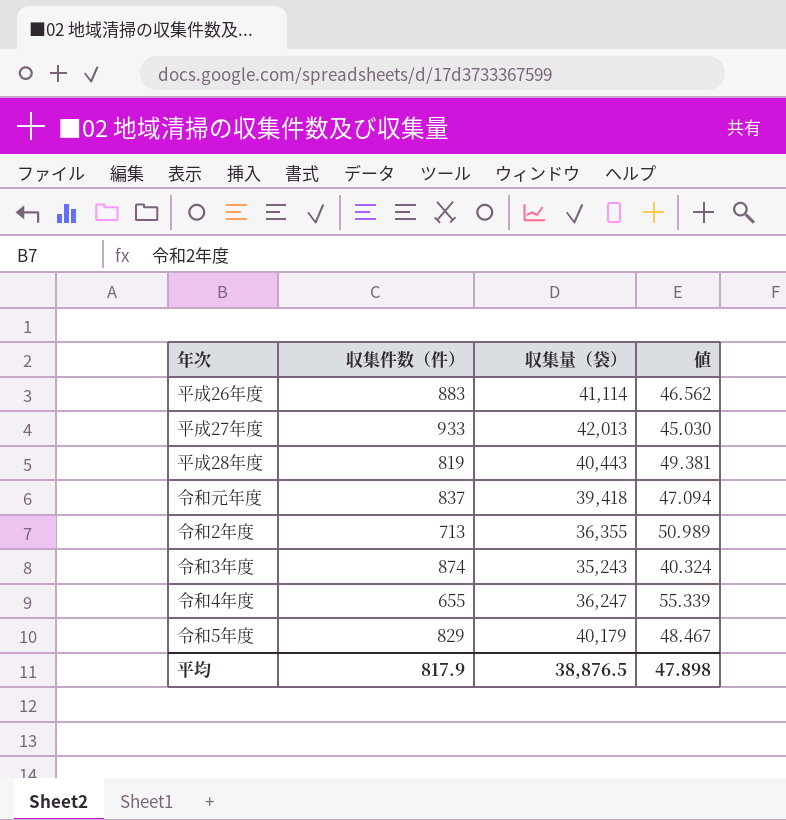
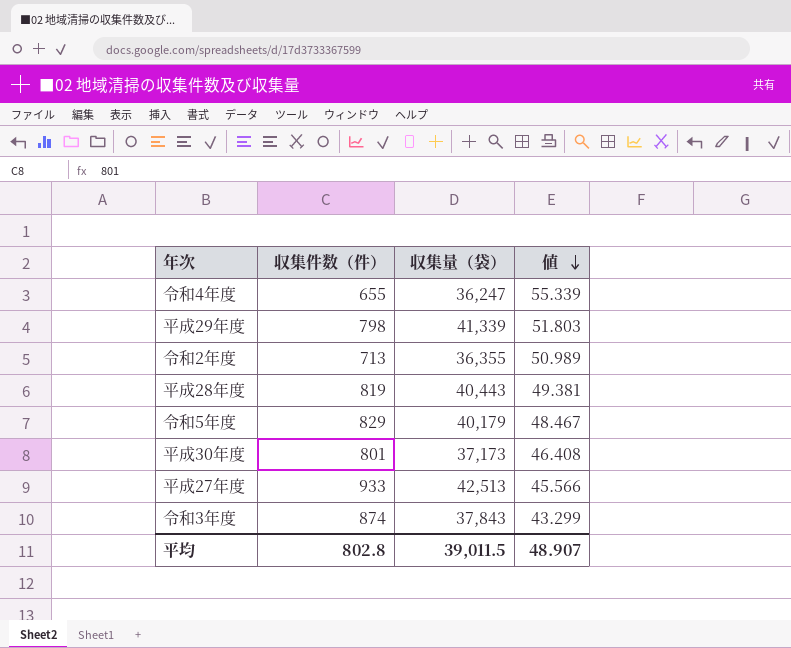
row order: none -> 値 descending
row 平成26年度: 883 | 41,114 | 46.562 -> none
row 令和元年度: 837 | 39,418 | 47.094 -> none
row 平成29年度: none -> 798 | 41,339 | 51.803
row 平成30年度: none -> 801 | 37,173 | 46.408
平成27年度 | 収集量（袋）: 42,013 -> 42,513
平成27年度 | 値: 45.030 -> 45.566
令和3年度 | 収集量（袋）: 35,243 -> 37,843
令和3年度 | 値: 40.324 -> 43.299
平均 | 収集件数（件）: 817.9 -> 802.8
平均 | 収集量（袋）: 38,876.5 -> 39,011.5
平均 | 値: 47.898 -> 48.907

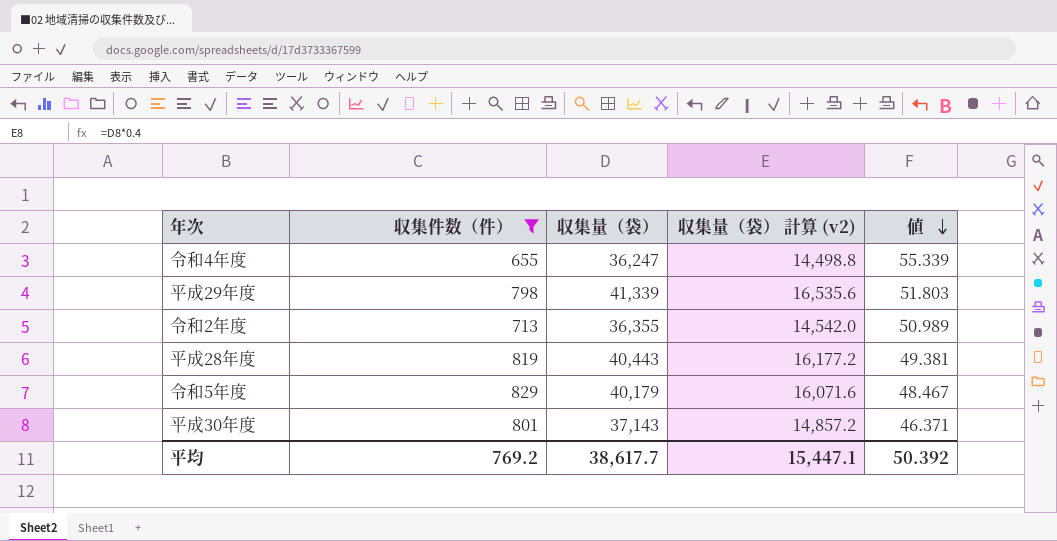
filter: none -> 収集件数（件） <= 829
column 収集量（袋） 計算 (v2) | formula: none -> [収集量（袋）] * 0.4
平成30年度 | 収集量（袋）: 37,173 -> 37,143
平成30年度 | 値: 46.408 -> 46.371
平均 | 収集件数（件）: 802.8 -> 769.2
平均 | 収集量（袋）: 39,011.5 -> 38,617.7
平均 | 値: 48.907 -> 50.392

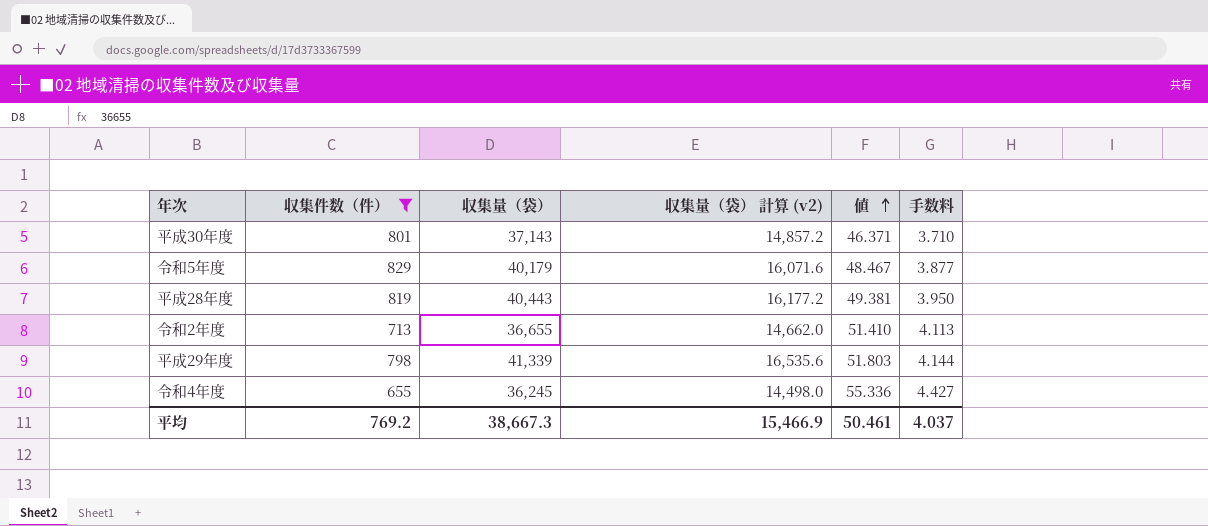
row order: 値 descending -> 値 ascending
column 手数料 | formula: none -> [値] * 0.08
令和2年度 | 収集量（袋）: 36,355 -> 36,655
令和2年度 | 収集量（袋） 計算 (v2): 14,542.0 -> 14,662.0
令和2年度 | 値: 50.989 -> 51.410
令和4年度 | 収集量（袋）: 36,247 -> 36,245
令和4年度 | 収集量（袋） 計算 (v2): 14,498.8 -> 14,498.0
令和4年度 | 値: 55.339 -> 55.336
平均 | 収集量（袋）: 38,617.7 -> 38,667.3
平均 | 収集量（袋） 計算 (v2): 15,447.1 -> 15,466.9
平均 | 値: 50.392 -> 50.461

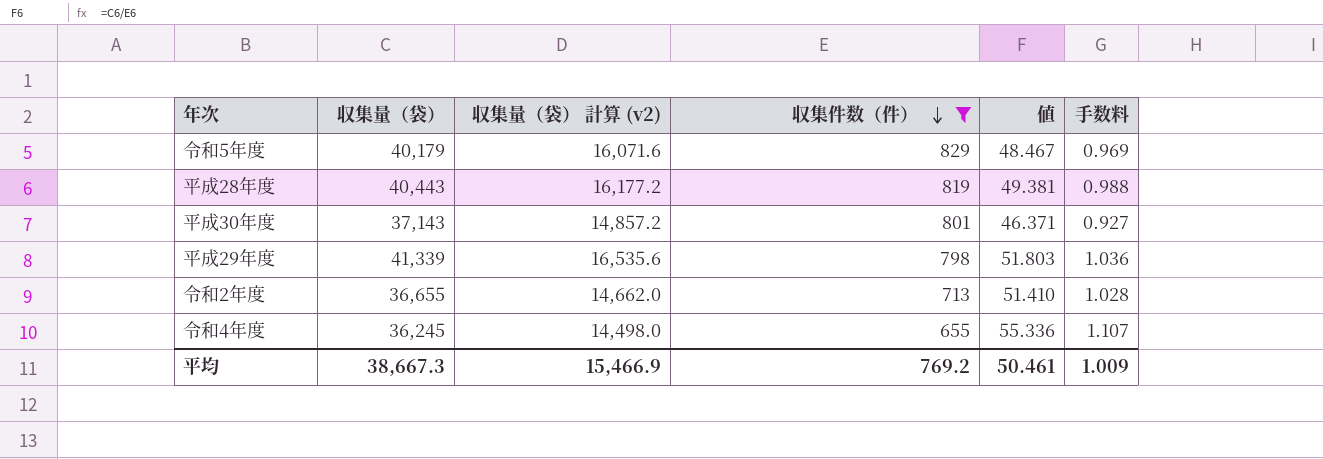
row order: 値 ascending -> 収集件数（件） descending
column 収集件数（件） | position: 2 -> 4
column 手数料 | formula: [値] * 0.08 -> [値] * 0.02
平均 | 手数料: 4.037 -> 1.009

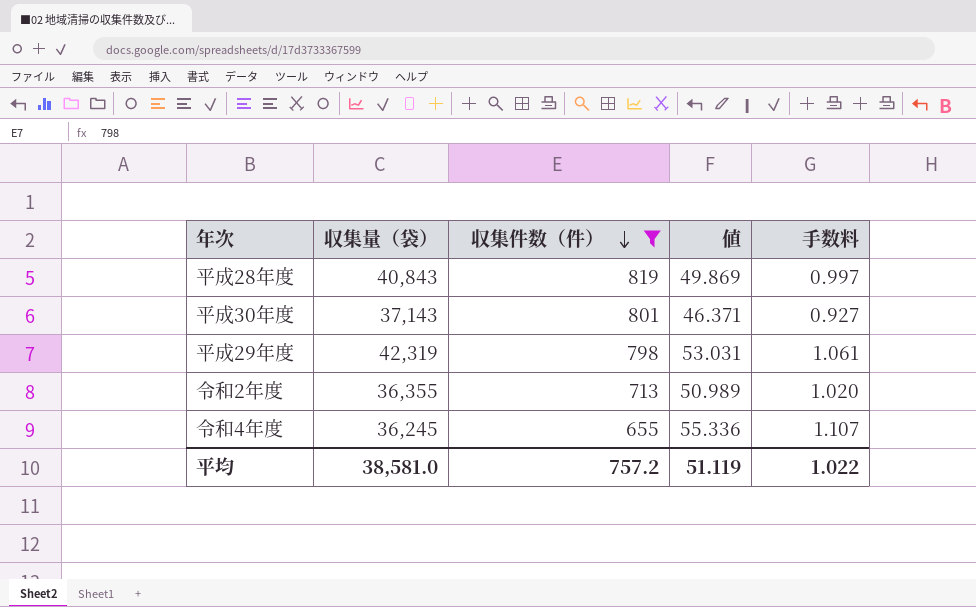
column 収集量（袋） 計算 (v2) | formula: [収集量（袋）] * 0.4 -> none
row 令和5年度: 40,179 | 16,071.6 | 829 | 48.467 | 0.969 -> none
平成28年度 | 収集量（袋）: 40,443 -> 40,843
平成28年度 | 値: 49.381 -> 49.869
平成28年度 | 手数料: 0.988 -> 0.997
平成29年度 | 収集量（袋）: 41,339 -> 42,319
平成29年度 | 値: 51.803 -> 53.031
平成29年度 | 手数料: 1.036 -> 1.061
令和2年度 | 収集量（袋）: 36,655 -> 36,355
令和2年度 | 値: 51.410 -> 50.989
令和2年度 | 手数料: 1.028 -> 1.020
平均 | 収集量（袋）: 38,667.3 -> 38,581.0
平均 | 収集件数（件）: 769.2 -> 757.2
平均 | 値: 50.461 -> 51.119
平均 | 手数料: 1.009 -> 1.022

